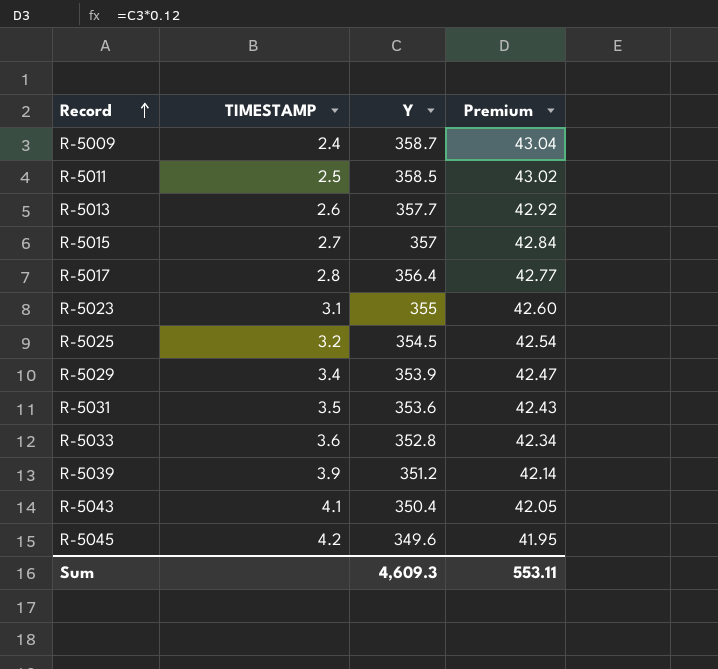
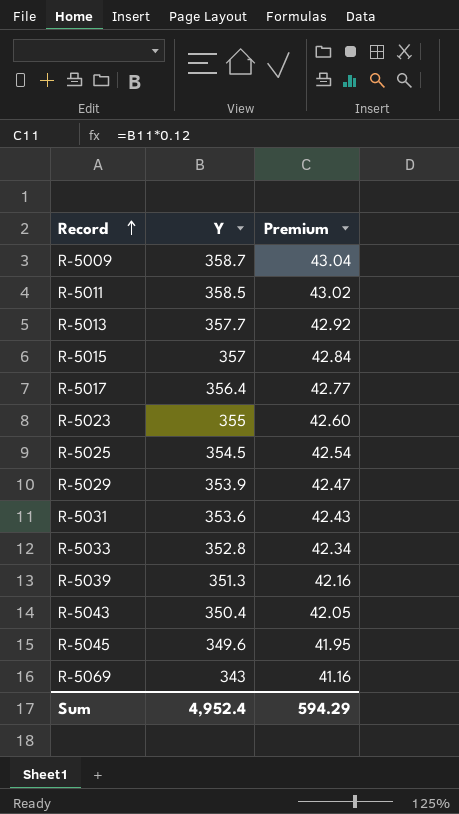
column TIMESTAMP | position: 2 -> none
R-5039 | Y: 351.2 -> 351.3
R-5039 | Premium: 42.14 -> 42.16
row R-5069: none -> 343 | 41.16
Sum | Y: 4,609.3 -> 4,952.4
Sum | Premium: 553.11 -> 594.29

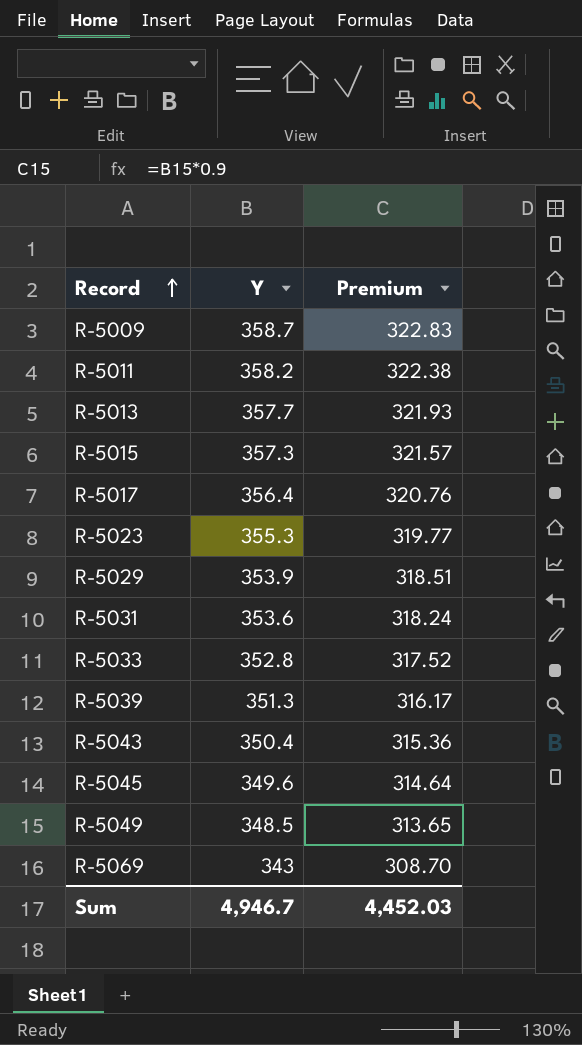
column Premium | formula: [Y] * 0.12 -> [Y] * 0.9
row R-5025: 354.5 | 42.54 -> none
R-5011 | Y: 358.5 -> 358.2
R-5015 | Y: 357 -> 357.3
R-5023 | Y: 355 -> 355.3
row R-5049: none -> 348.5 | 313.65
Sum | Y: 4,952.4 -> 4,946.7
Sum | Premium: 594.29 -> 4,452.03

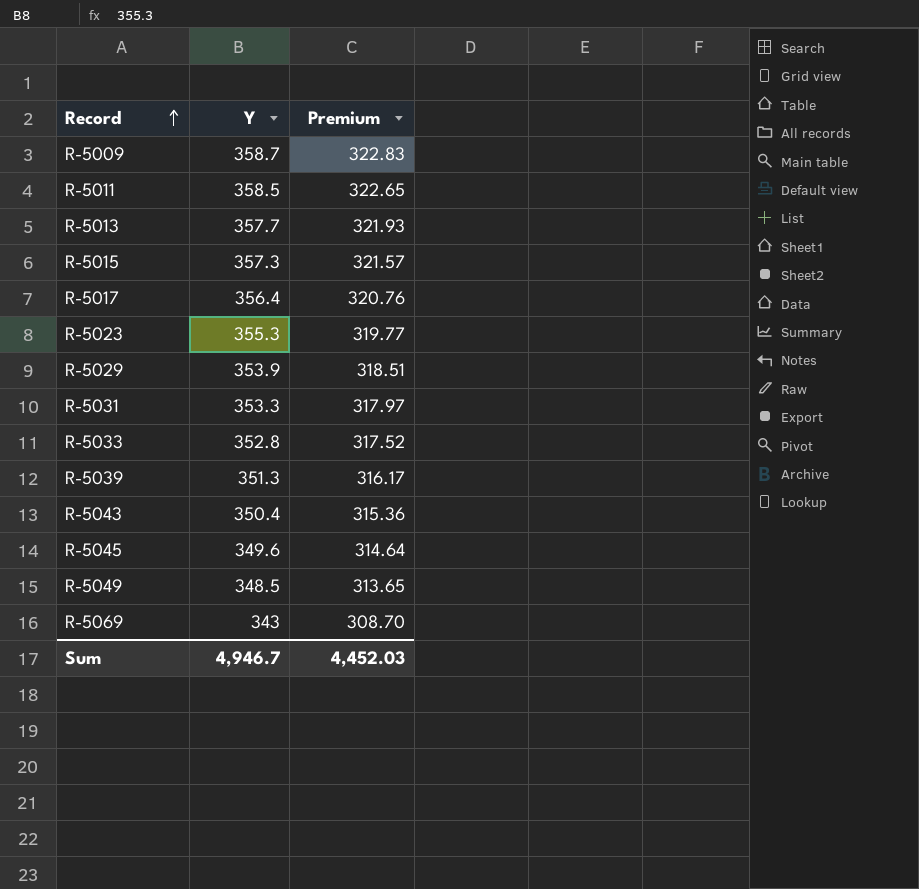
R-5011 | Y: 358.2 -> 358.5
R-5011 | Premium: 322.38 -> 322.65
R-5031 | Y: 353.6 -> 353.3
R-5031 | Premium: 318.24 -> 317.97

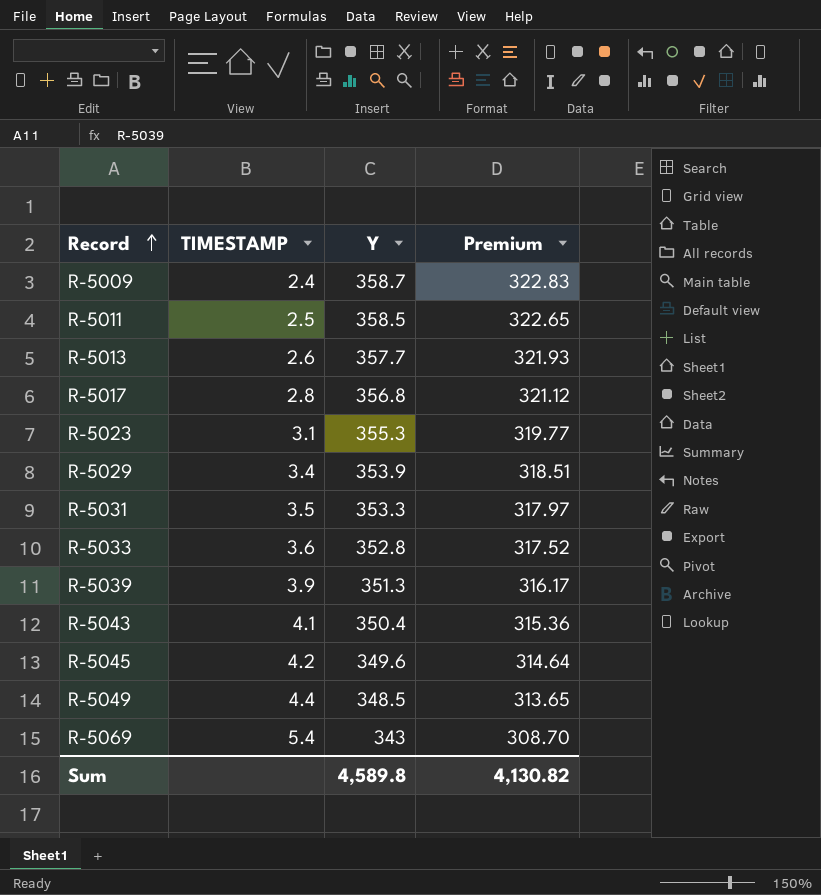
column TIMESTAMP | position: none -> 2
row R-5015: 357.3 | 321.57 -> none
R-5017 | Y: 356.4 -> 356.8
R-5017 | Premium: 320.76 -> 321.12
Sum | Y: 4,946.7 -> 4,589.8
Sum | Premium: 4,452.03 -> 4,130.82

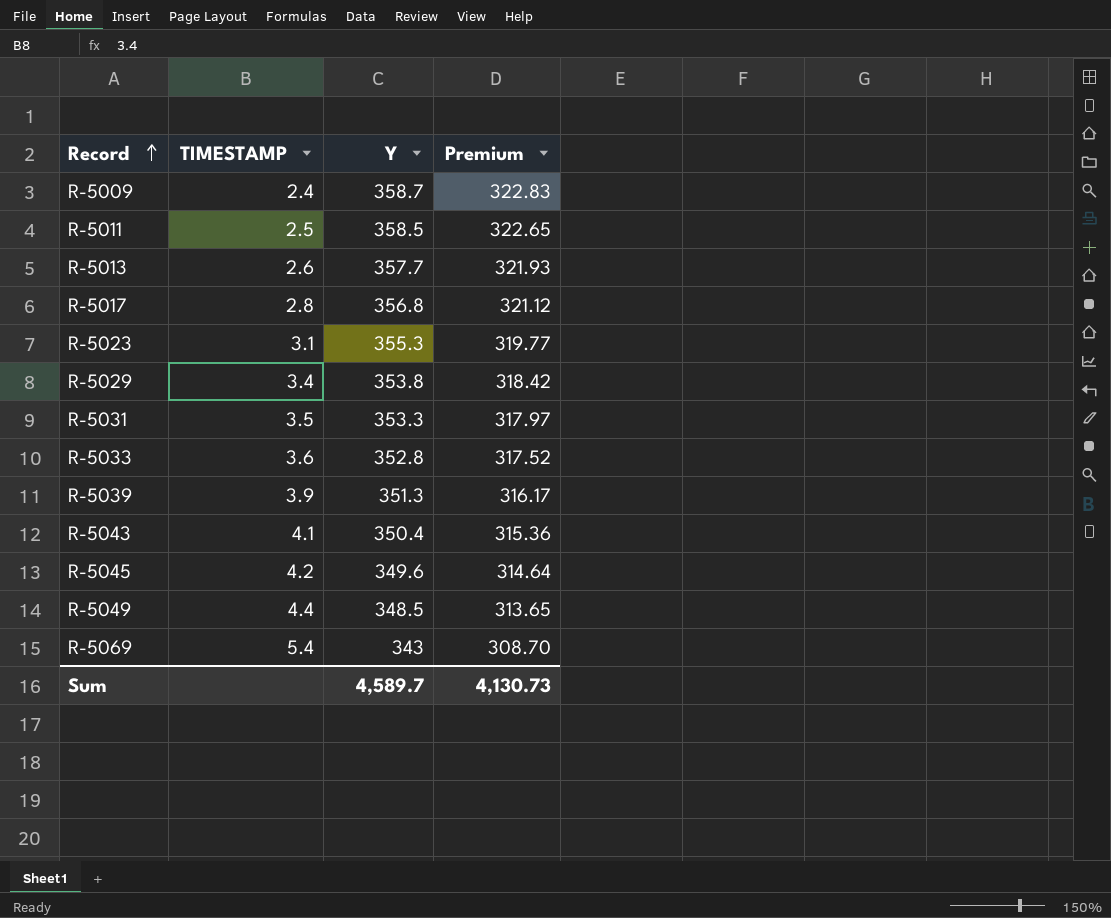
R-5029 | Y: 353.9 -> 353.8
R-5029 | Premium: 318.51 -> 318.42
Sum | Y: 4,589.8 -> 4,589.7
Sum | Premium: 4,130.82 -> 4,130.73

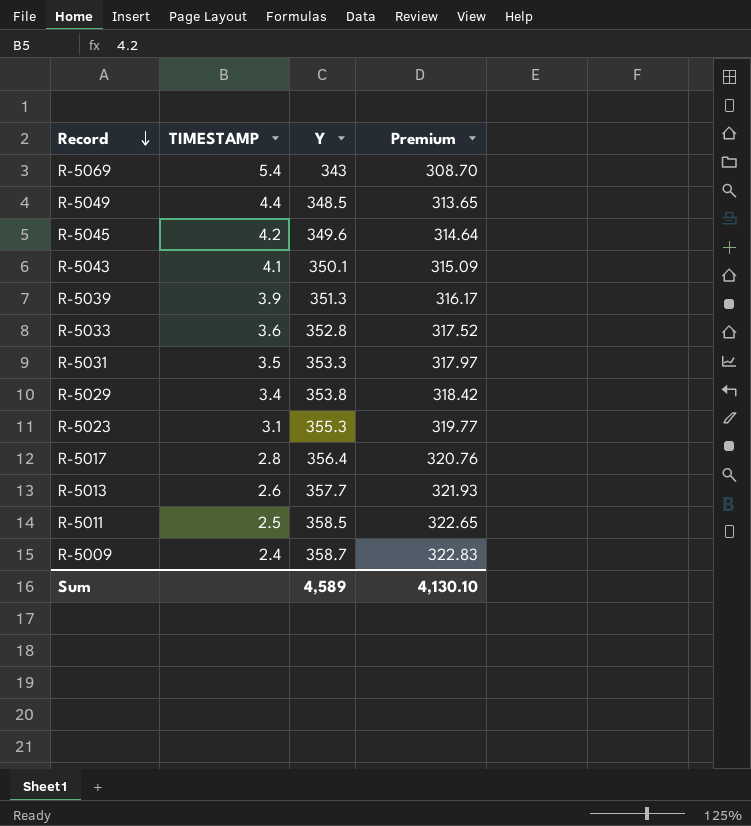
row order: Record ascending -> Record descending
R-5043 | Y: 350.4 -> 350.1
R-5043 | Premium: 315.36 -> 315.09
R-5017 | Y: 356.8 -> 356.4
R-5017 | Premium: 321.12 -> 320.76
Sum | Y: 4,589.7 -> 4,589
Sum | Premium: 4,130.73 -> 4,130.10

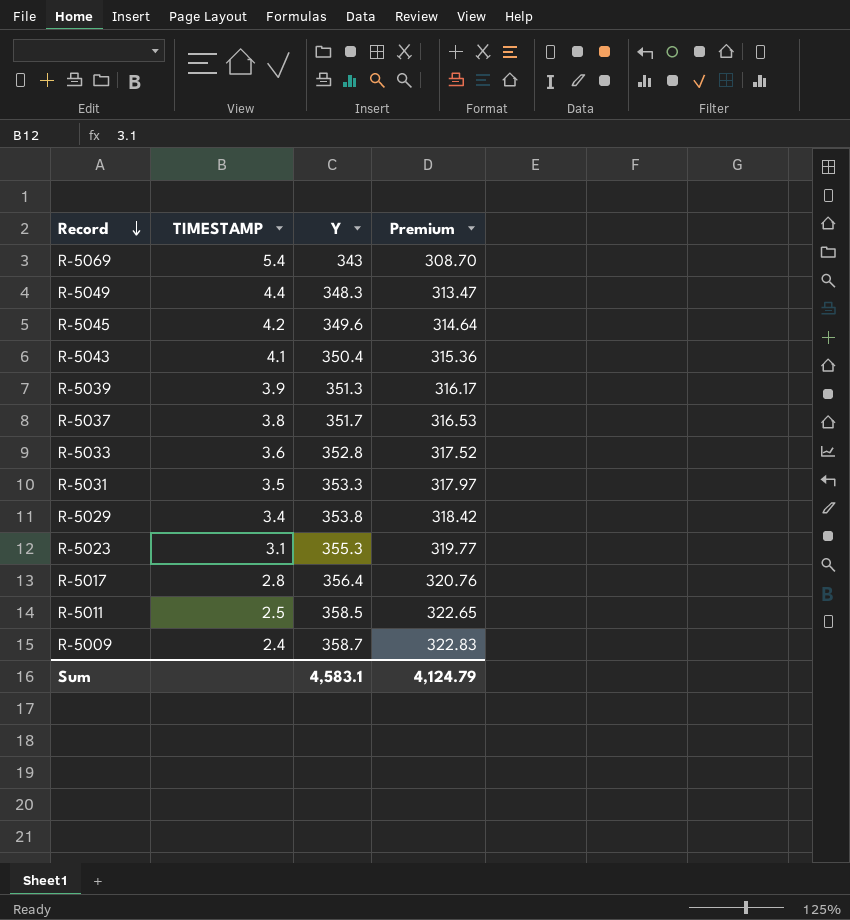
row R-5013: 2.6 | 357.7 | 321.93 -> none
R-5049 | Y: 348.5 -> 348.3
R-5049 | Premium: 313.65 -> 313.47
R-5043 | Y: 350.1 -> 350.4
R-5043 | Premium: 315.09 -> 315.36
row R-5037: none -> 3.8 | 351.7 | 316.53
Sum | Y: 4,589 -> 4,583.1
Sum | Premium: 4,130.10 -> 4,124.79

